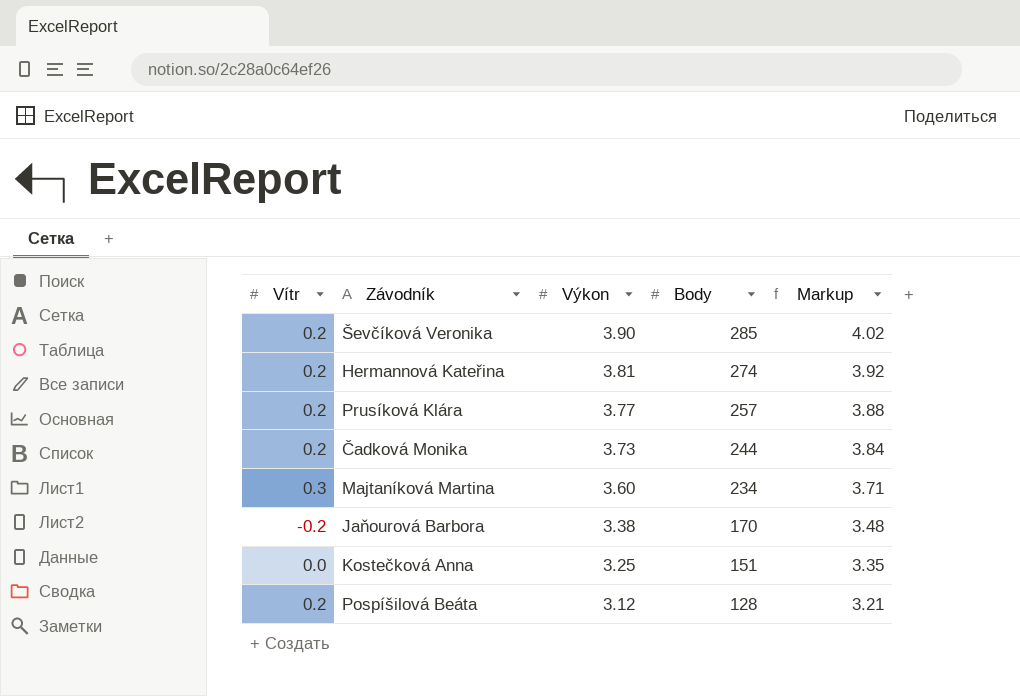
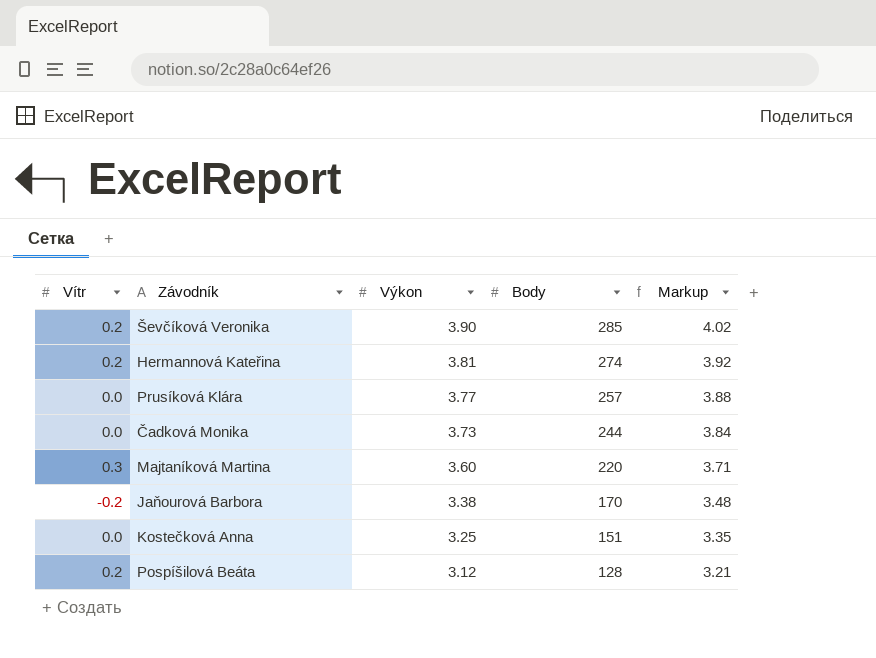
Prusíková Klára | Vítr: 0.2 -> 0.0
Čadková Monika | Vítr: 0.2 -> 0.0
Majtaníková Martina | Body: 234 -> 220

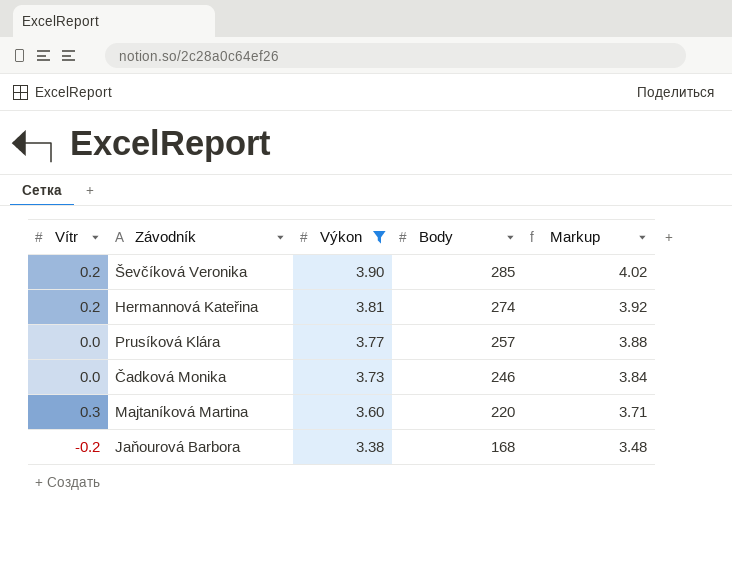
filter: none -> Výkon >= 3.38
Čadková Monika | Body: 244 -> 246
Jaňourová Barbora | Body: 170 -> 168

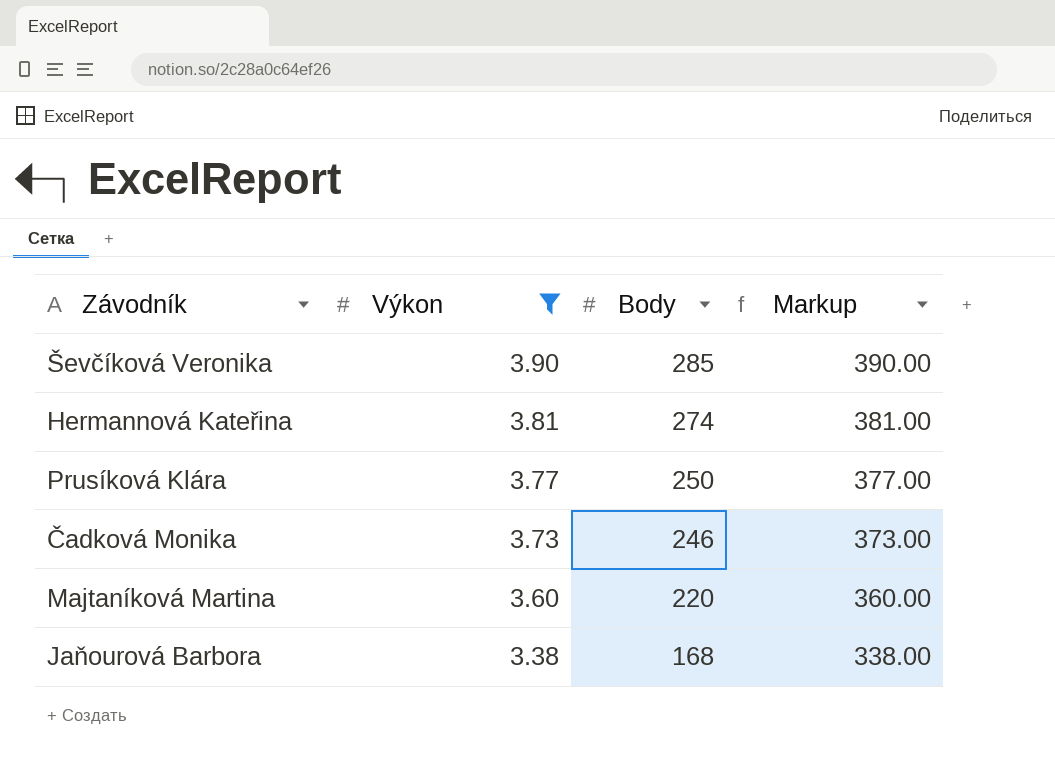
column Vítr | position: 1 -> none
column Markup | formula: [Výkon] * 1.03 -> [Výkon] * 100
Prusíková Klára | Body: 257 -> 250

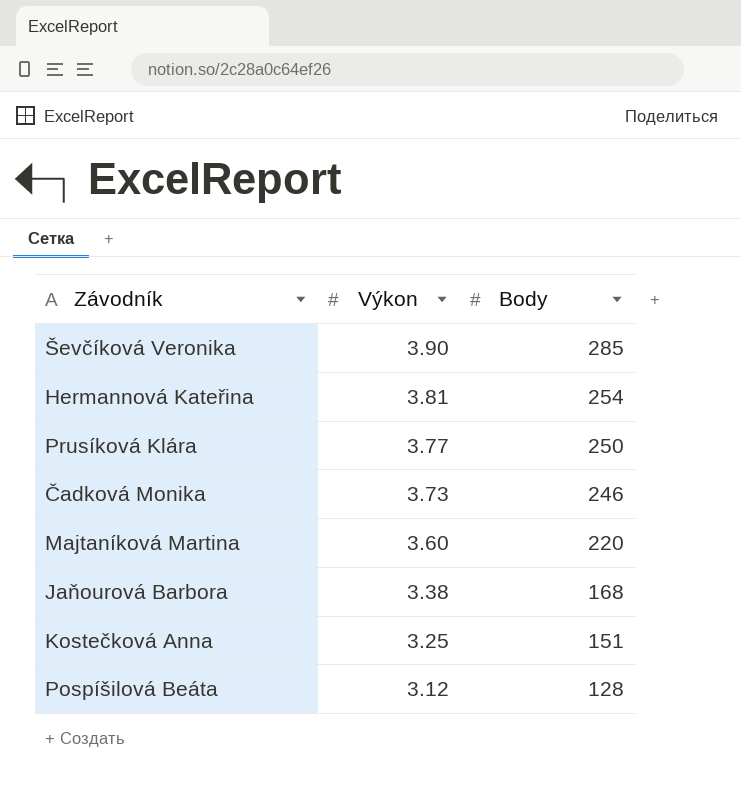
filter: Výkon >= 3.38 -> none
column Markup | formula: [Výkon] * 100 -> none
Hermannová Kateřina | Body: 274 -> 254

